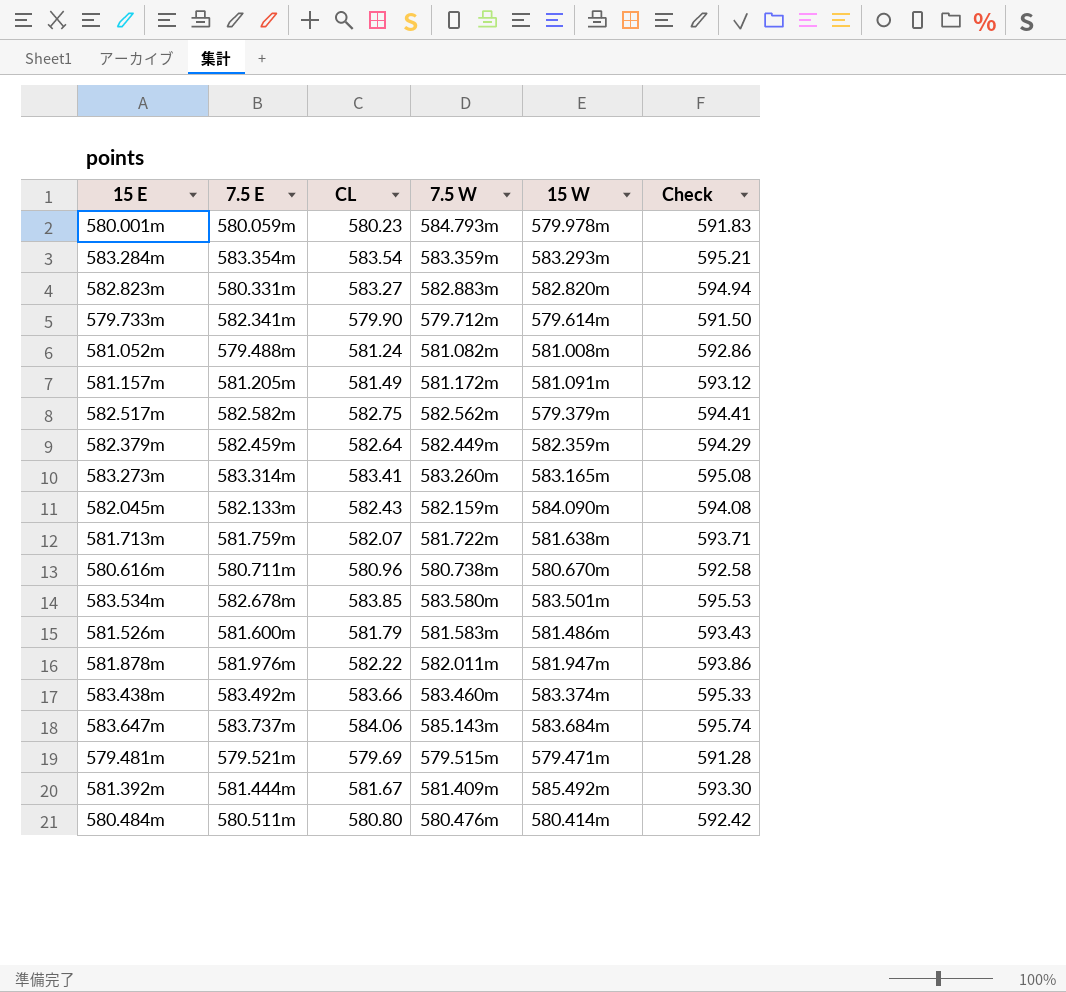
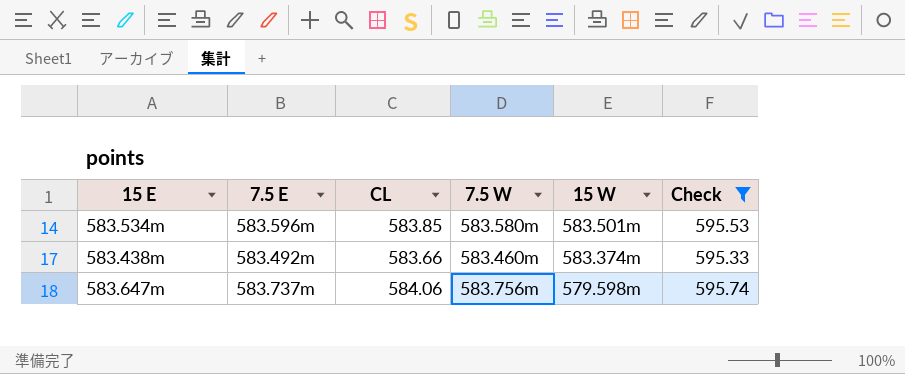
filter: none -> Check >= 595.33
583.534m | 7.5 E: 582.678m -> 583.596m
583.647m | 7.5 W: 585.143m -> 583.756m
583.647m | 15 W: 583.684m -> 579.598m

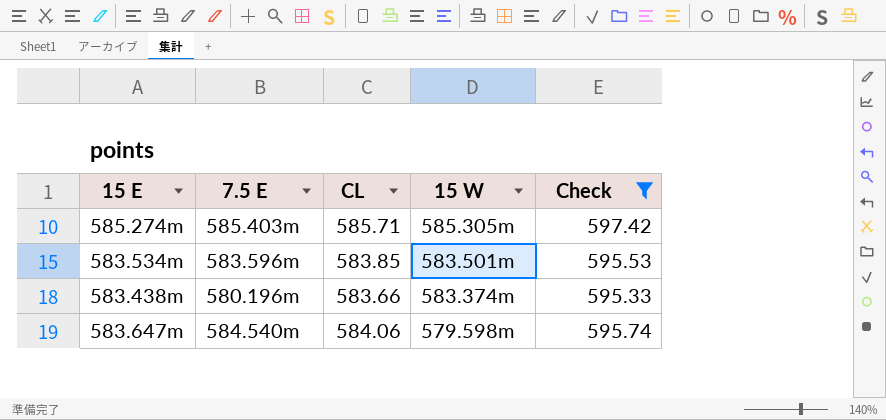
column 7.5 W | position: 4 -> none
row 585.274m: none -> 585.403m | 585.71 | 585.305m | 597.42
583.438m | 7.5 E: 583.492m -> 580.196m
583.647m | 7.5 E: 583.737m -> 584.540m

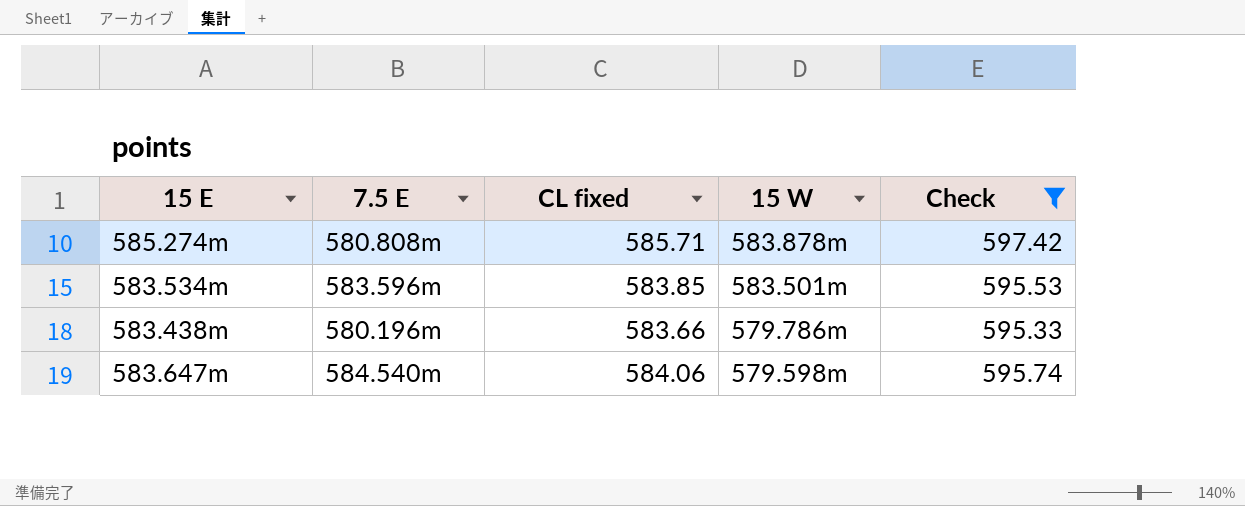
column name: CL -> CL fixed
585.274m | 7.5 E: 585.403m -> 580.808m
585.274m | 15 W: 585.305m -> 583.878m
583.438m | 15 W: 583.374m -> 579.786m

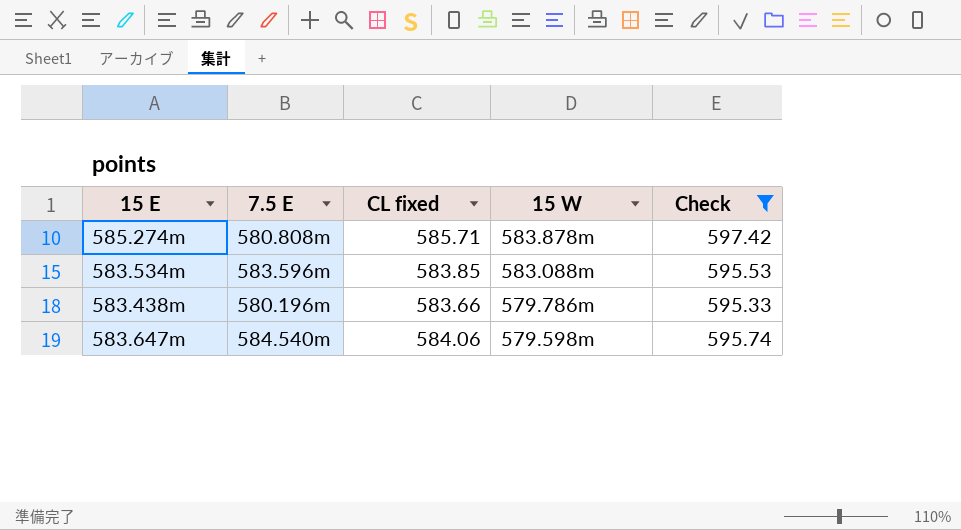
583.534m | 15 W: 583.501m -> 583.088m

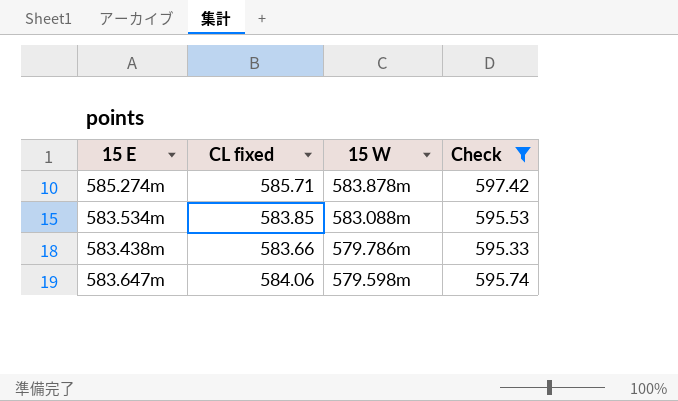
column 7.5 E | position: 2 -> none

